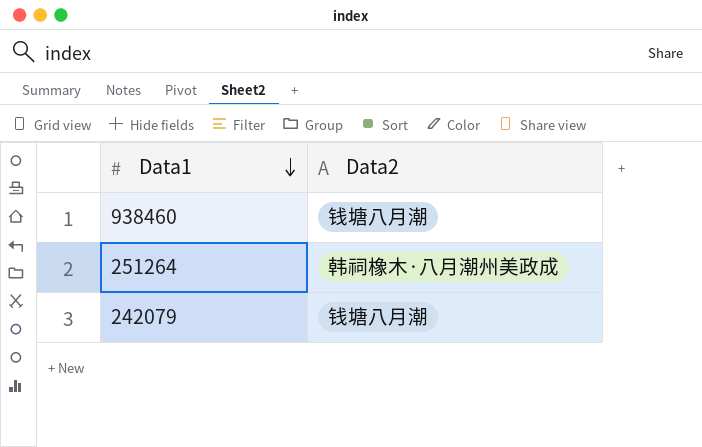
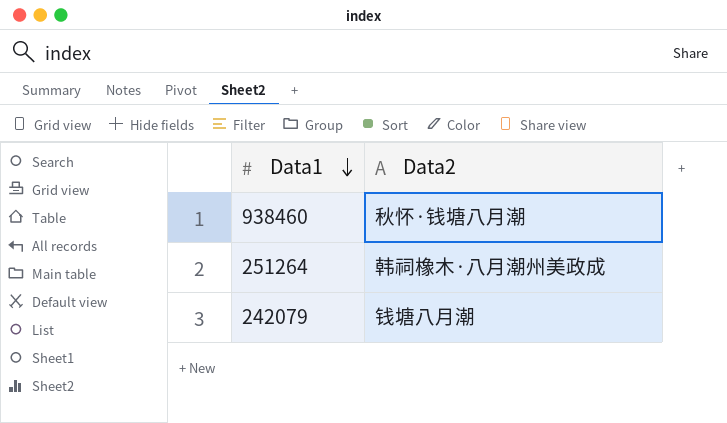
938460 | Data2: 钱塘八月潮 -> 秋怀·钱塘八月潮

